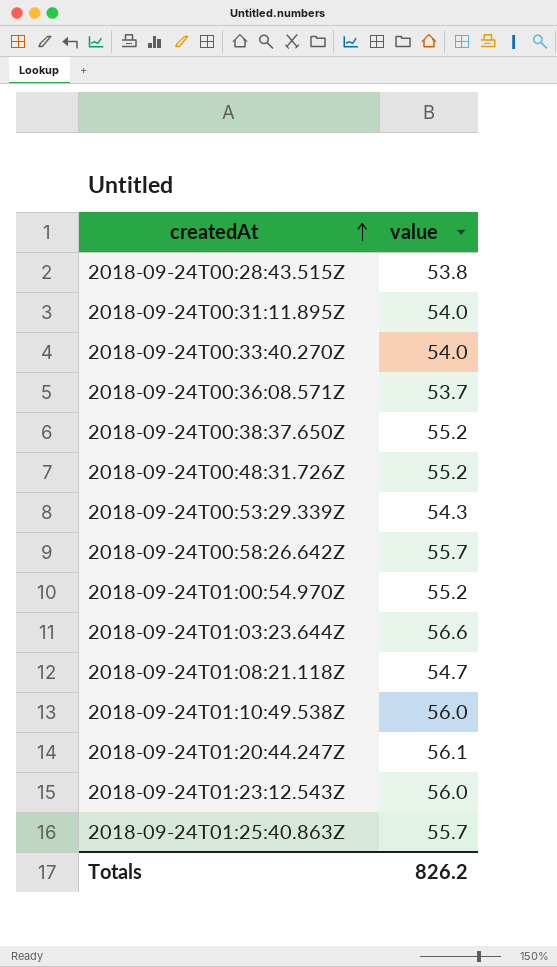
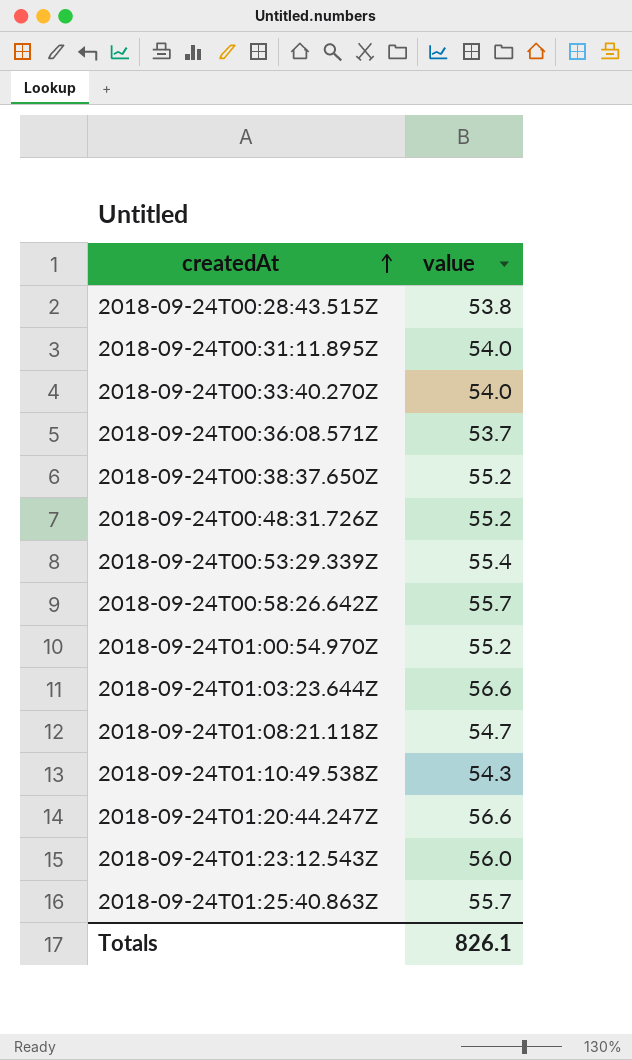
2018-09-24T00:53:29.339Z | value: 54.3 -> 55.4
2018-09-24T01:10:49.538Z | value: 56.0 -> 54.3
2018-09-24T01:20:44.247Z | value: 56.1 -> 56.6
Totals | value: 826.2 -> 826.1

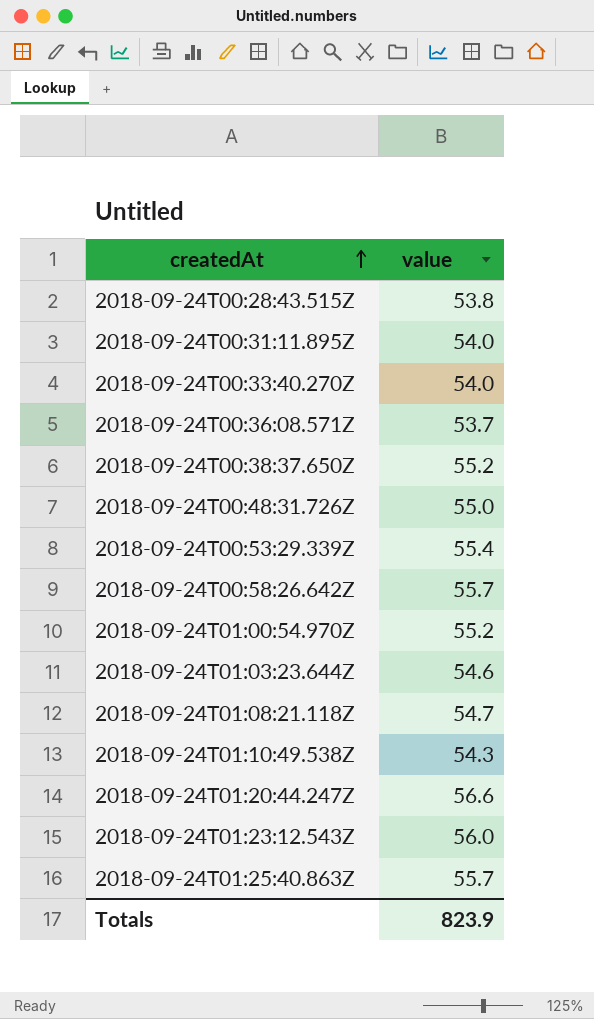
2018-09-24T00:48:31.726Z | value: 55.2 -> 55.0
2018-09-24T01:03:23.644Z | value: 56.6 -> 54.6
Totals | value: 826.1 -> 823.9

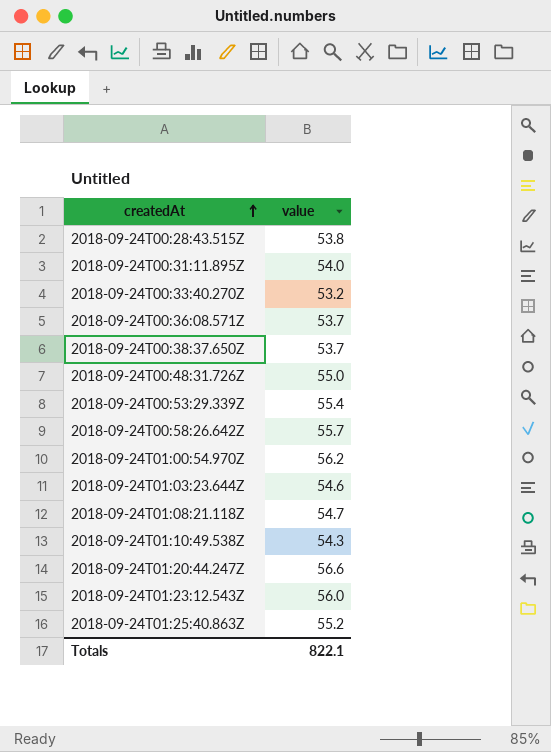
2018-09-24T00:33:40.270Z | value: 54.0 -> 53.2
2018-09-24T00:38:37.650Z | value: 55.2 -> 53.7
2018-09-24T01:00:54.970Z | value: 55.2 -> 56.2
2018-09-24T01:25:40.863Z | value: 55.7 -> 55.2
Totals | value: 823.9 -> 822.1

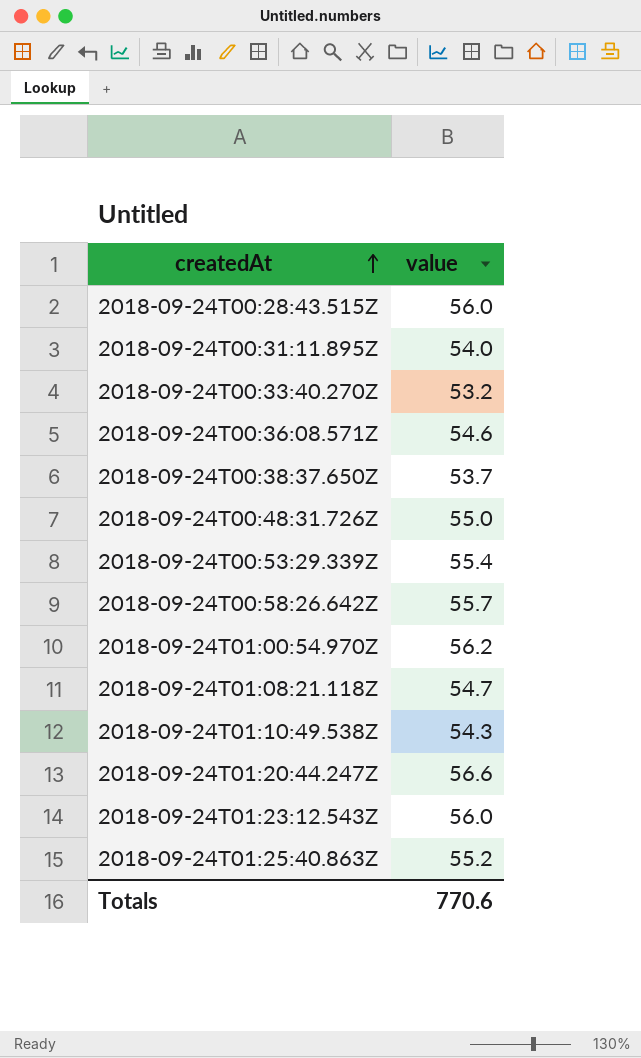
row 2018-09-24T01:03:23.644Z: 54.6 -> none
2018-09-24T00:28:43.515Z | value: 53.8 -> 56.0
2018-09-24T00:36:08.571Z | value: 53.7 -> 54.6
Totals | value: 822.1 -> 770.6

